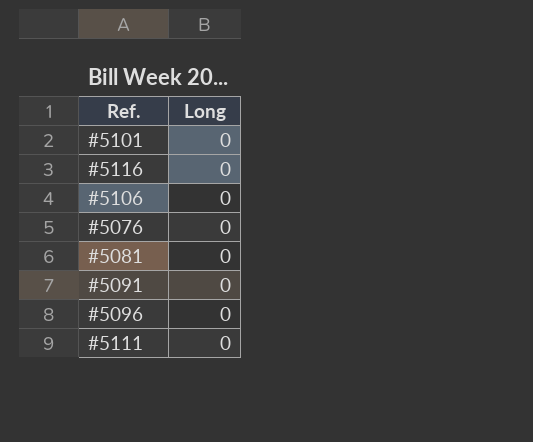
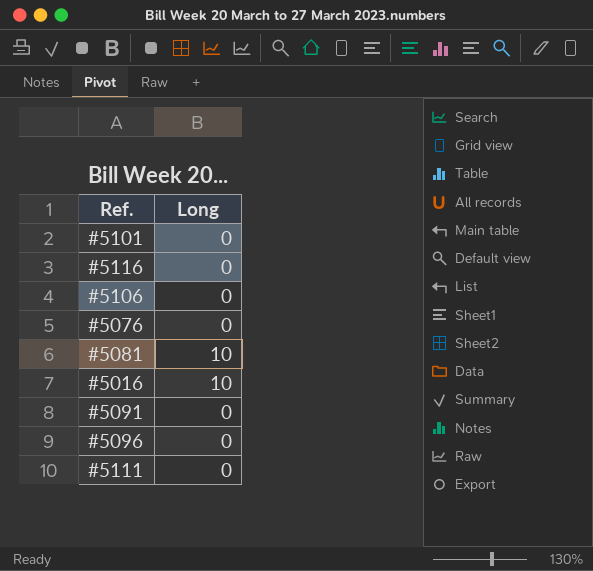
#5081 | Long: 0 -> 10
row #5016: none -> 10

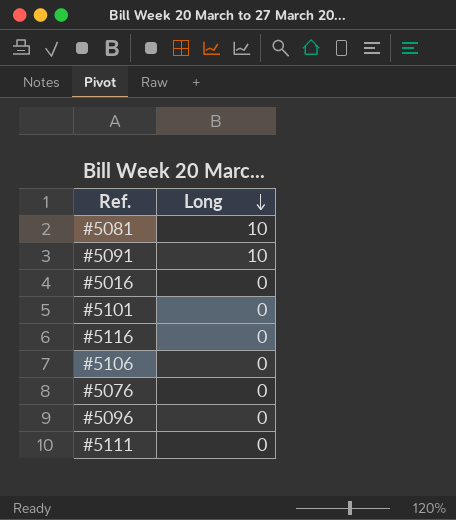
row order: none -> Long descending
#5091 | Long: 0 -> 10
#5016 | Long: 10 -> 0

